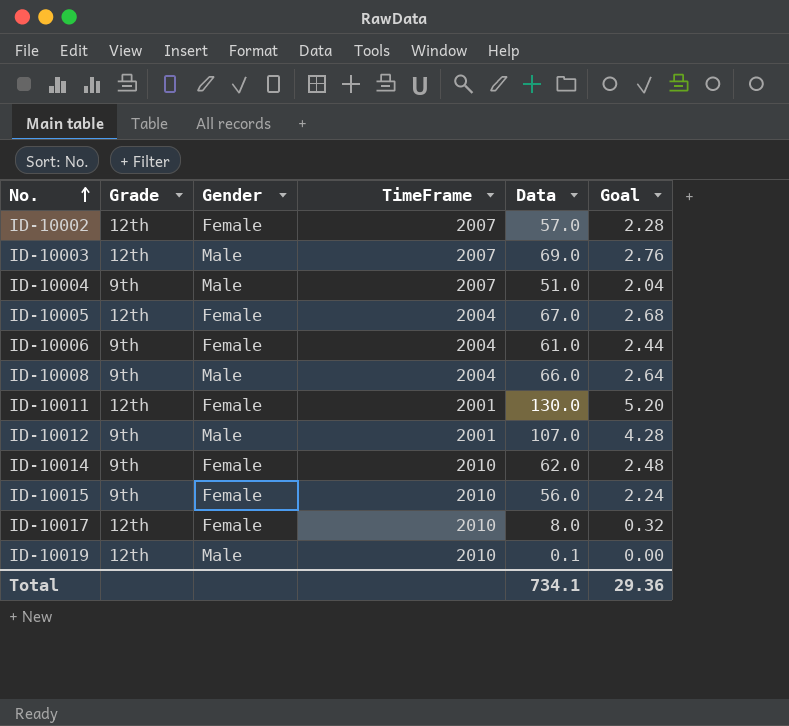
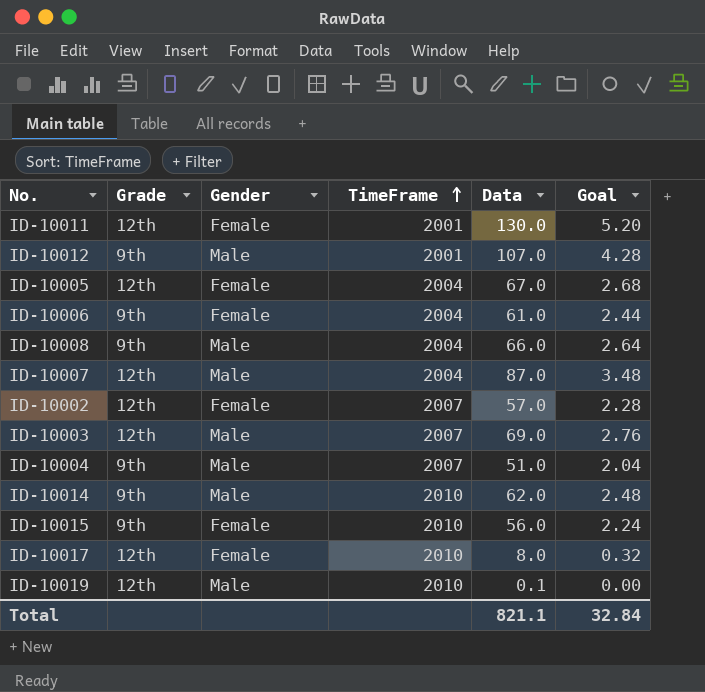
row order: No. ascending -> TimeFrame ascending
row ID-10007: none -> 12th | Male | 2004 | 87.0 | 3.48
ID-10014 | Gender: Female -> Male
Total | Data: 734.1 -> 821.1
Total | Goal: 29.36 -> 32.84

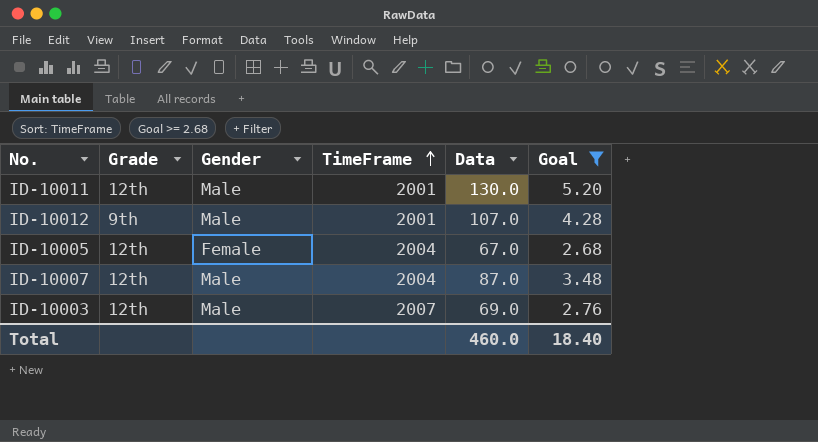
filter: none -> Goal >= 2.68
ID-10011 | Gender: Female -> Male
Total | Data: 821.1 -> 460.0
Total | Goal: 32.84 -> 18.40

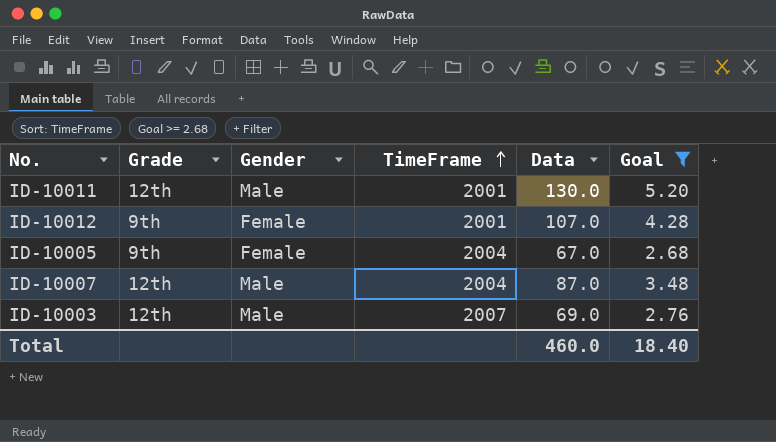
ID-10012 | Gender: Male -> Female
ID-10005 | Grade: 12th -> 9th

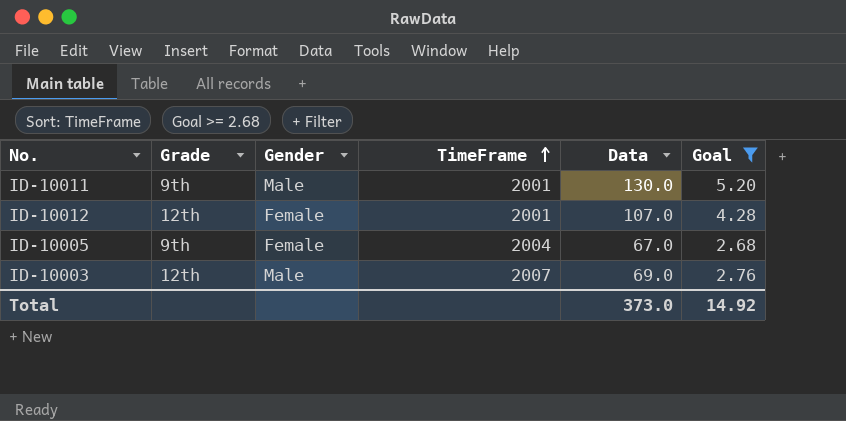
row ID-10007: 12th | Male | 2004 | 87.0 | 3.48 -> none
ID-10011 | Grade: 12th -> 9th
ID-10012 | Grade: 9th -> 12th
Total | Data: 460.0 -> 373.0
Total | Goal: 18.40 -> 14.92

